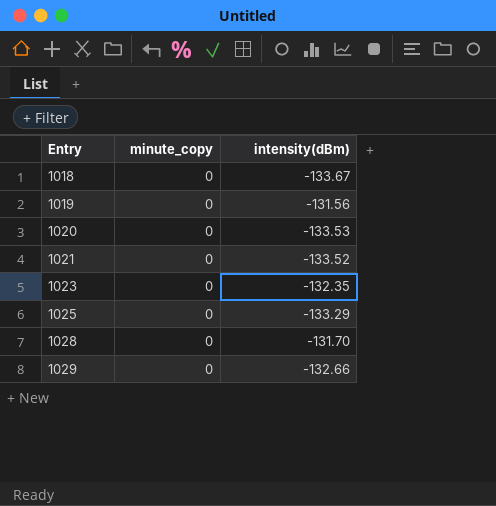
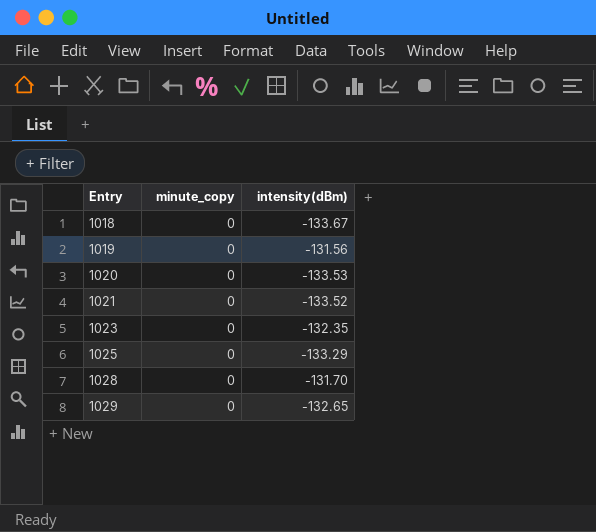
1029 | intensity(dBm): -132.66 -> -132.65

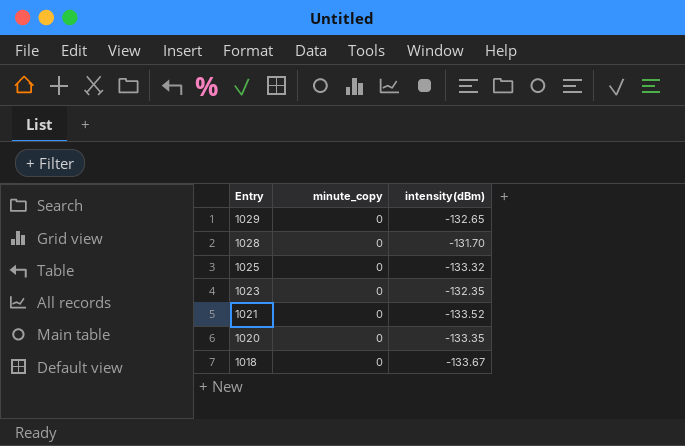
row order: Entry ascending -> Entry descending
row 1019: 0 | -131.56 -> none
1025 | intensity(dBm): -133.29 -> -133.32
1020 | intensity(dBm): -133.53 -> -133.35

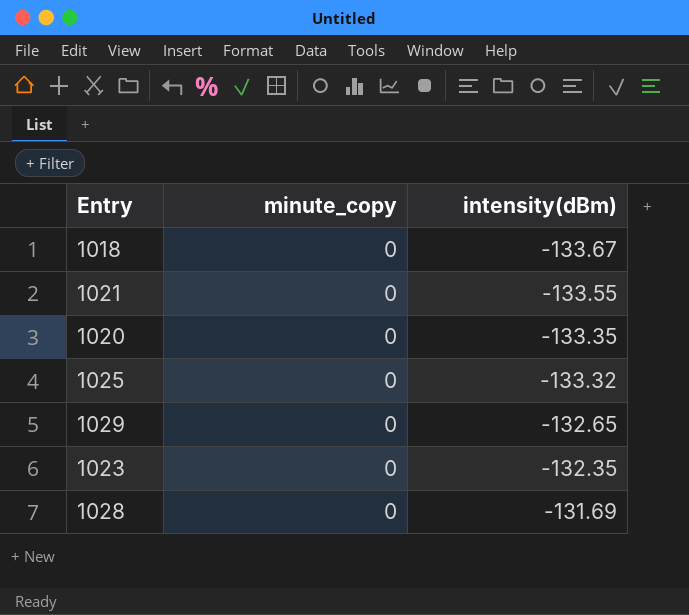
row order: Entry descending -> intensity(dBm) ascending
1021 | intensity(dBm): -133.52 -> -133.55
1028 | intensity(dBm): -131.70 -> -131.69

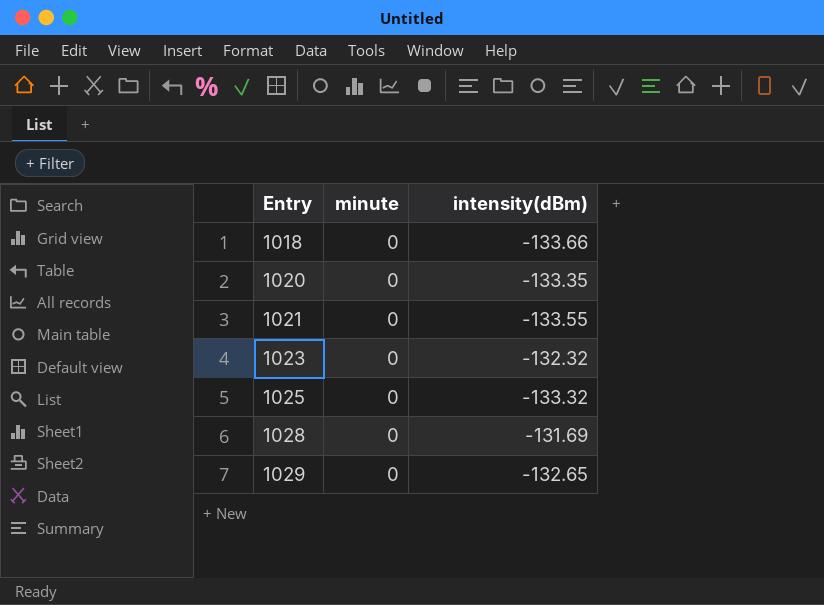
row order: intensity(dBm) ascending -> Entry ascending
column name: minute_copy -> minute
1018 | intensity(dBm): -133.67 -> -133.66
1023 | intensity(dBm): -132.35 -> -132.32

